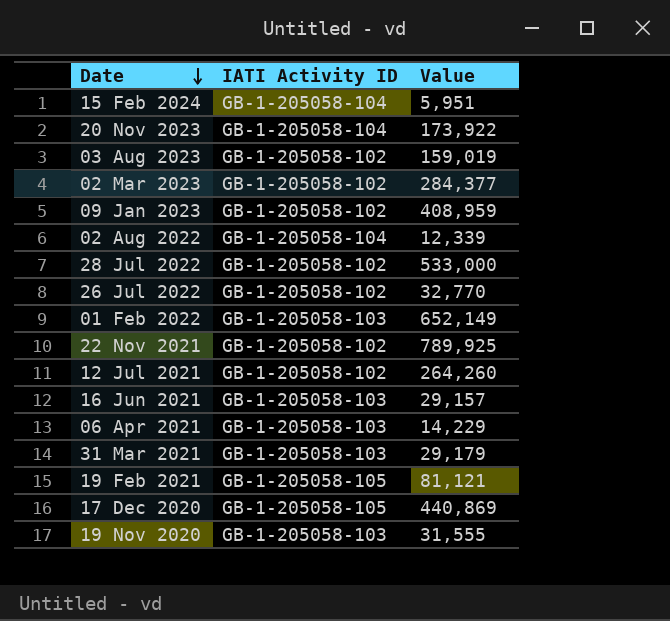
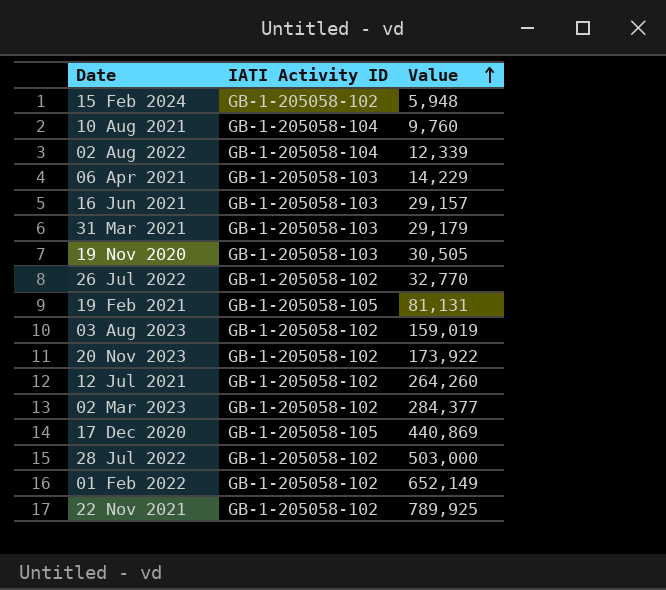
row order: Date descending -> Value ascending
row 09 Jan 2023: GB-1-205058-102 | 408,959 -> none
15 Feb 2024 | IATI Activity ID: GB-1-205058-104 -> GB-1-205058-102
15 Feb 2024 | Value: 5,951 -> 5,948
row 10 Aug 2021: none -> GB-1-205058-104 | 9,760
19 Nov 2020 | Value: 31,555 -> 30,505
19 Feb 2021 | Value: 81,121 -> 81,131
20 Nov 2023 | IATI Activity ID: GB-1-205058-104 -> GB-1-205058-102
28 Jul 2022 | Value: 533,000 -> 503,000
01 Feb 2022 | IATI Activity ID: GB-1-205058-103 -> GB-1-205058-102

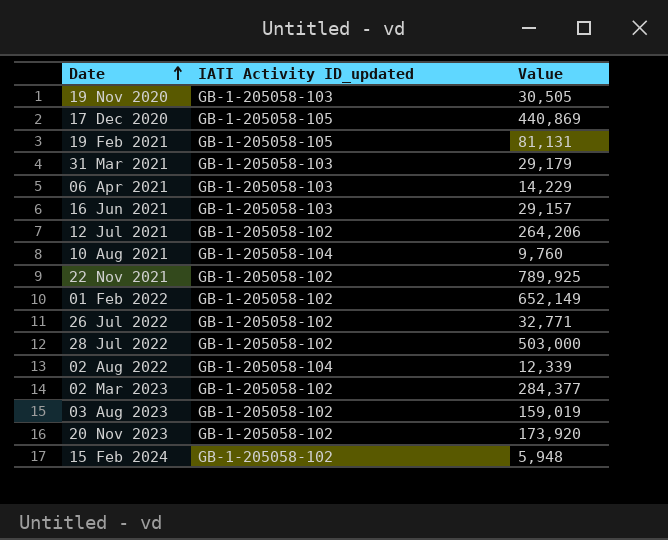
row order: Value ascending -> Date ascending
column name: IATI Activity ID -> IATI Activity ID_updated
12 Jul 2021 | Value: 264,260 -> 264,206
26 Jul 2022 | Value: 32,770 -> 32,771
20 Nov 2023 | Value: 173,922 -> 173,920

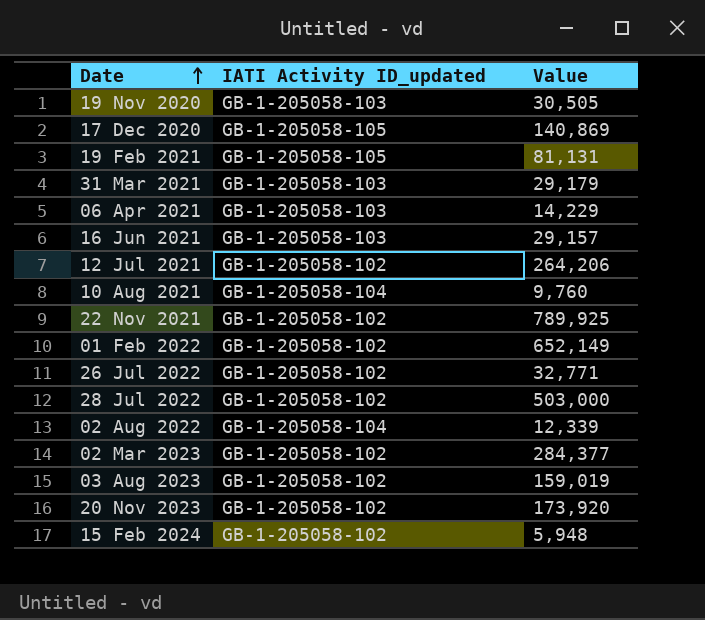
17 Dec 2020 | Value: 440,869 -> 140,869

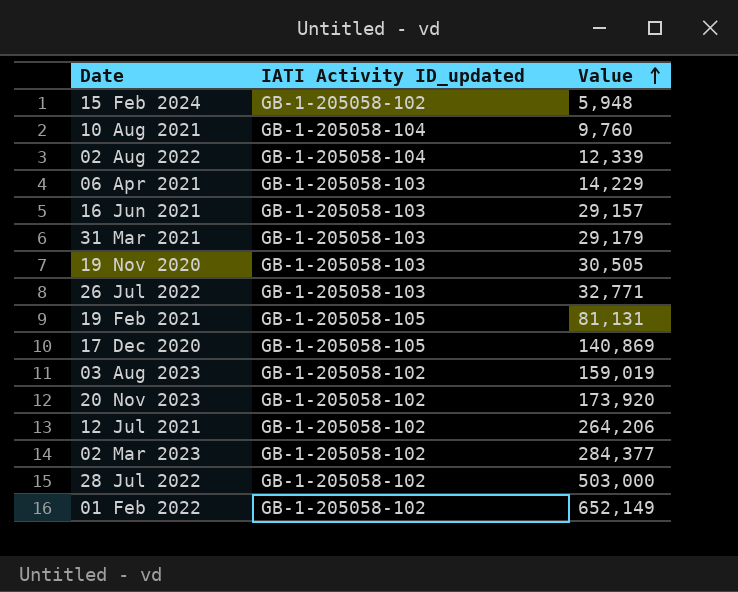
row order: Date ascending -> Value ascending
row 22 Nov 2021: GB-1-205058-102 | 789,925 -> none
26 Jul 2022 | IATI Activity ID_updated: GB-1-205058-102 -> GB-1-205058-103

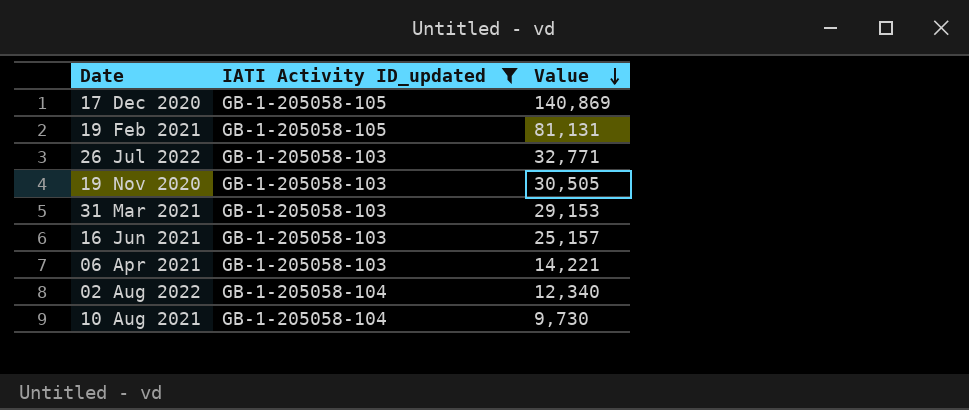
filter: none -> IATI Activity ID_updated != GB-1-205058-102
row order: Value ascending -> Value descending
31 Mar 2021 | Value: 29,179 -> 29,153
16 Jun 2021 | Value: 29,157 -> 25,157
06 Apr 2021 | Value: 14,229 -> 14,221
02 Aug 2022 | Value: 12,339 -> 12,340
10 Aug 2021 | Value: 9,760 -> 9,730

